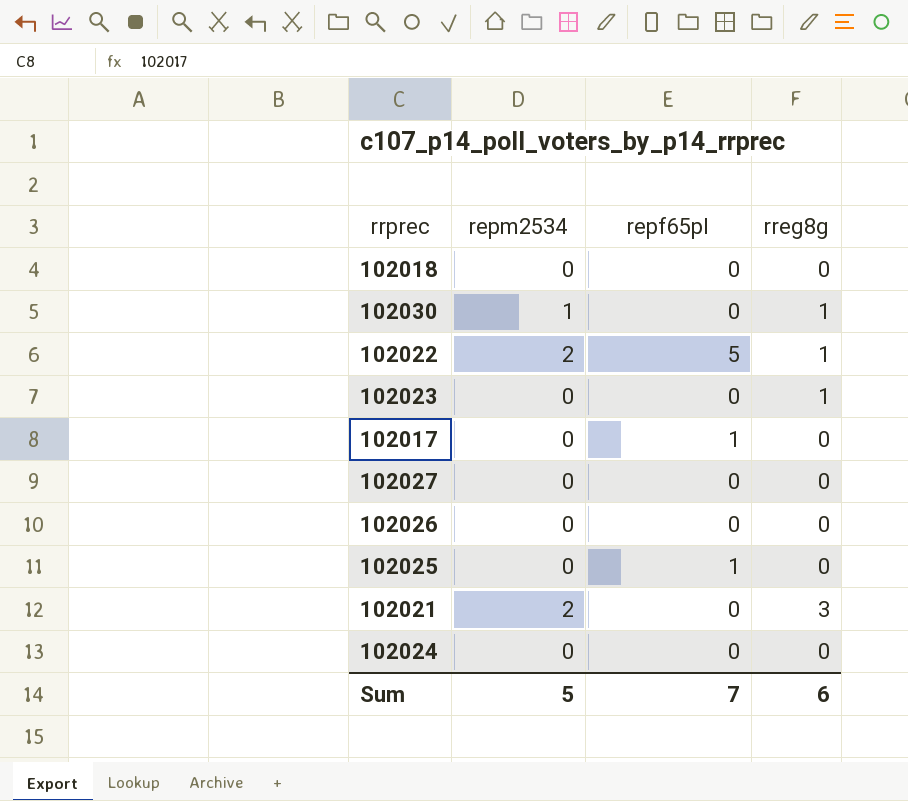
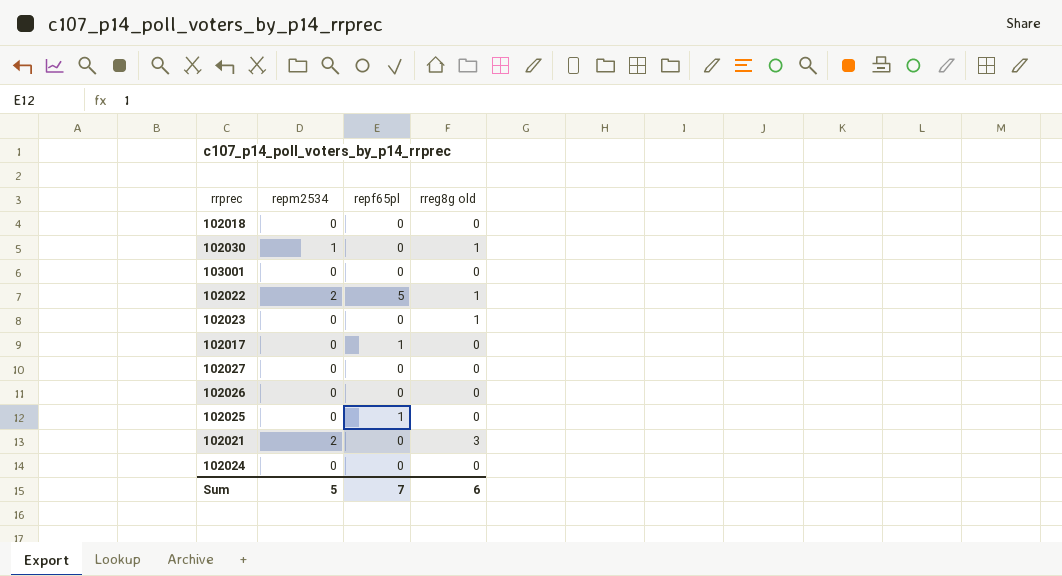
column name: rreg8g -> rreg8g old
row 103001: none -> 0 | 0 | 0

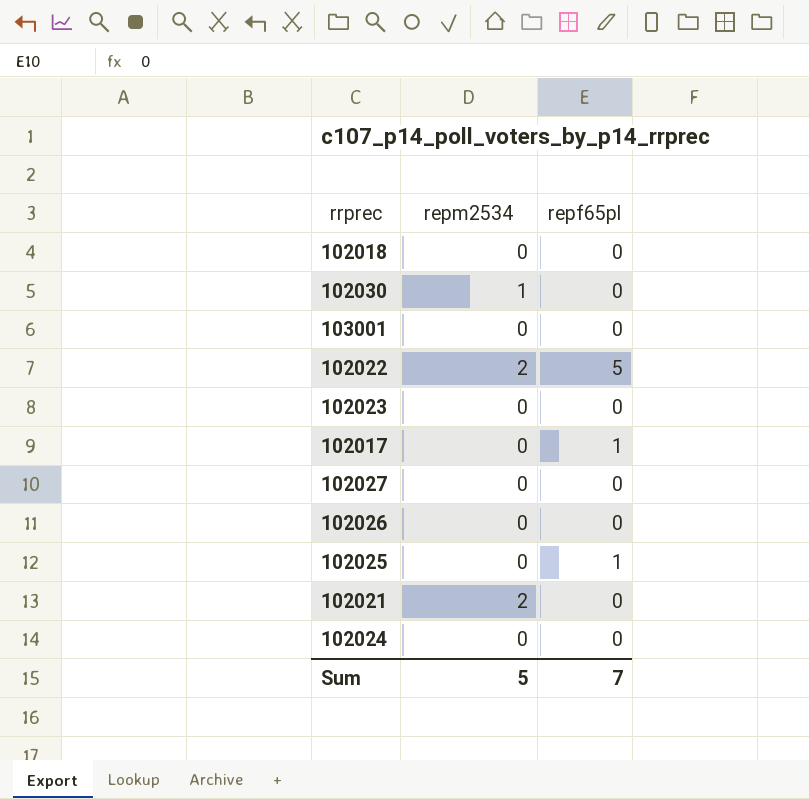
column rreg8g old | position: 4 -> none

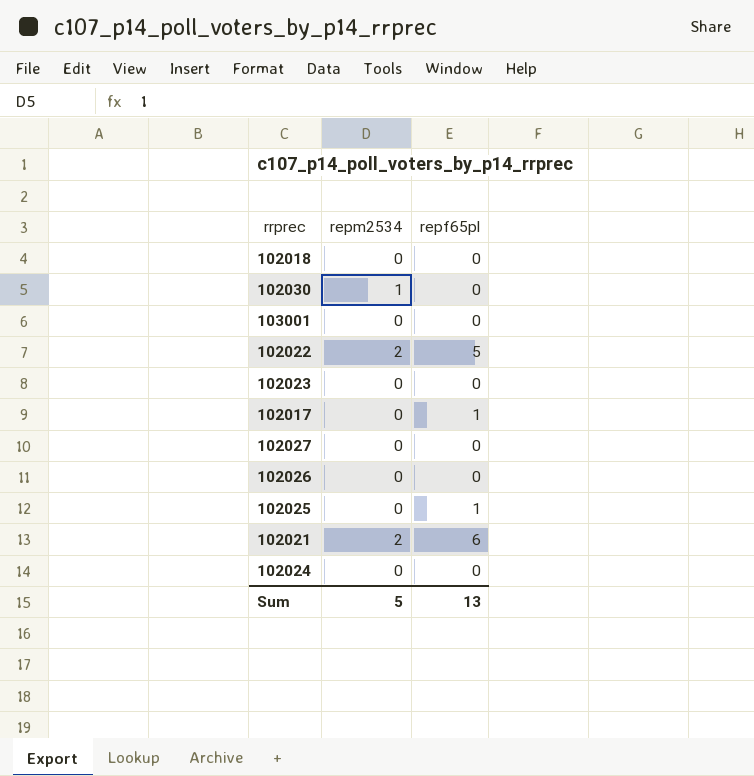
102021 | repf65pl: 0 -> 6
Sum | repf65pl: 7 -> 13

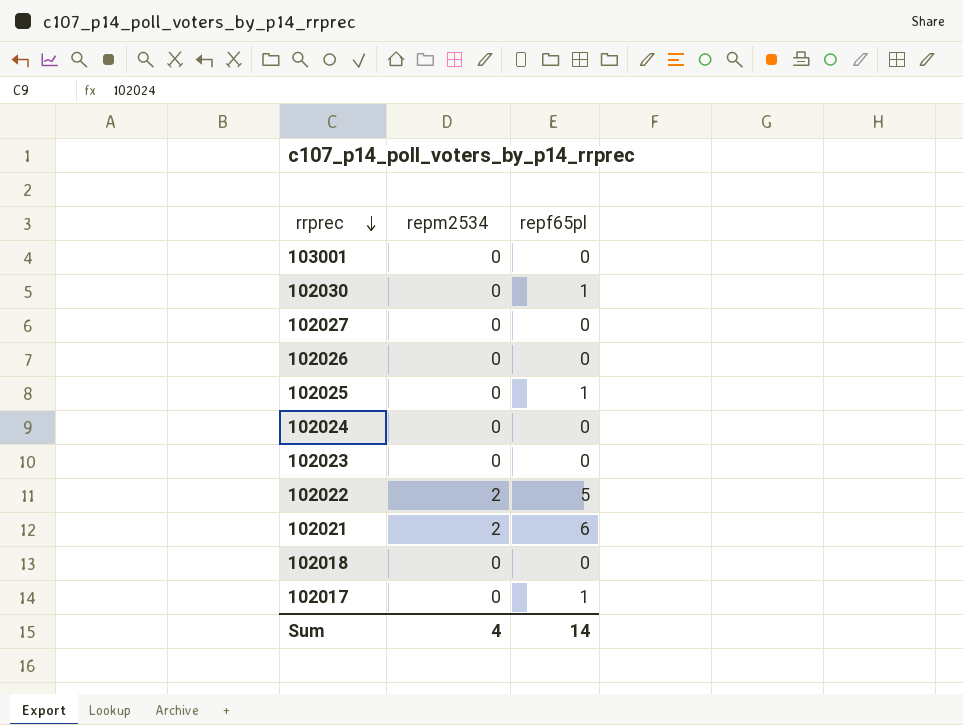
row order: none -> rrprec descending
102030 | repm2534: 1 -> 0
102030 | repf65pl: 0 -> 1
Sum | repm2534: 5 -> 4
Sum | repf65pl: 13 -> 14

